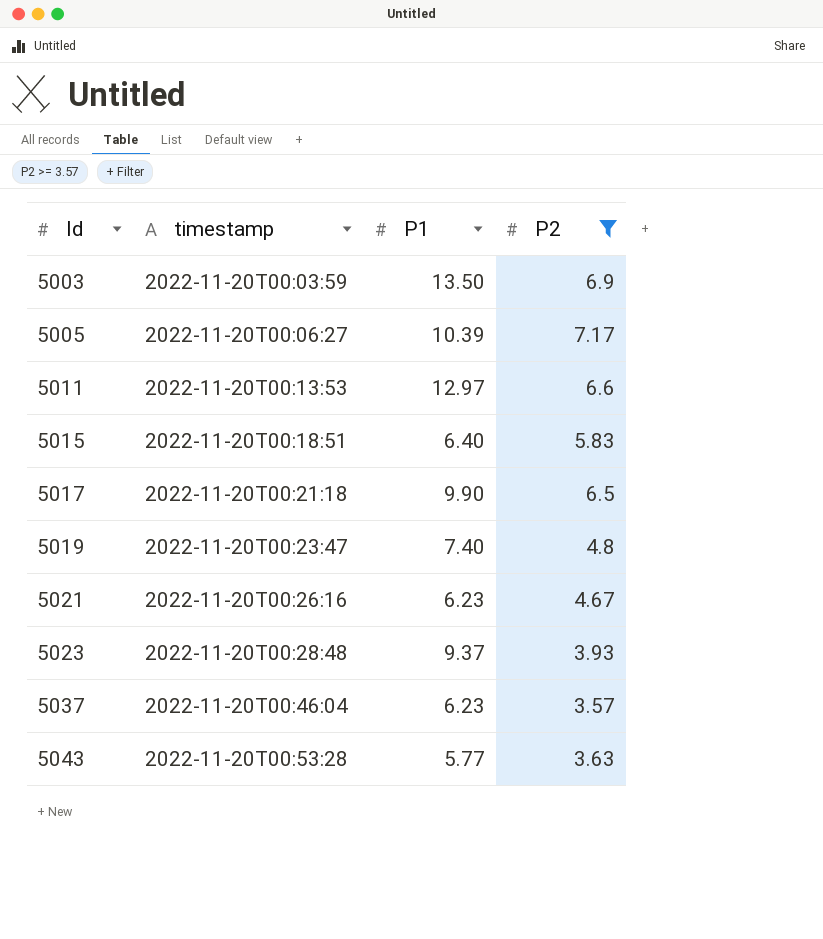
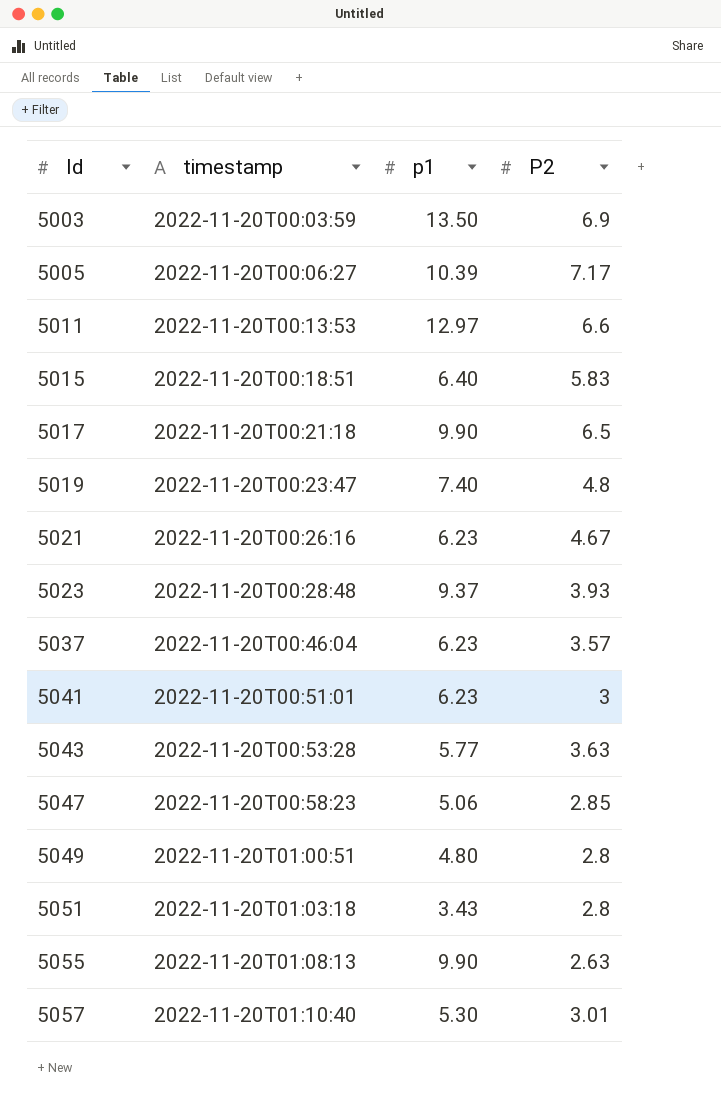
filter: P2 >= 3.57 -> none
column name: P1 -> p1

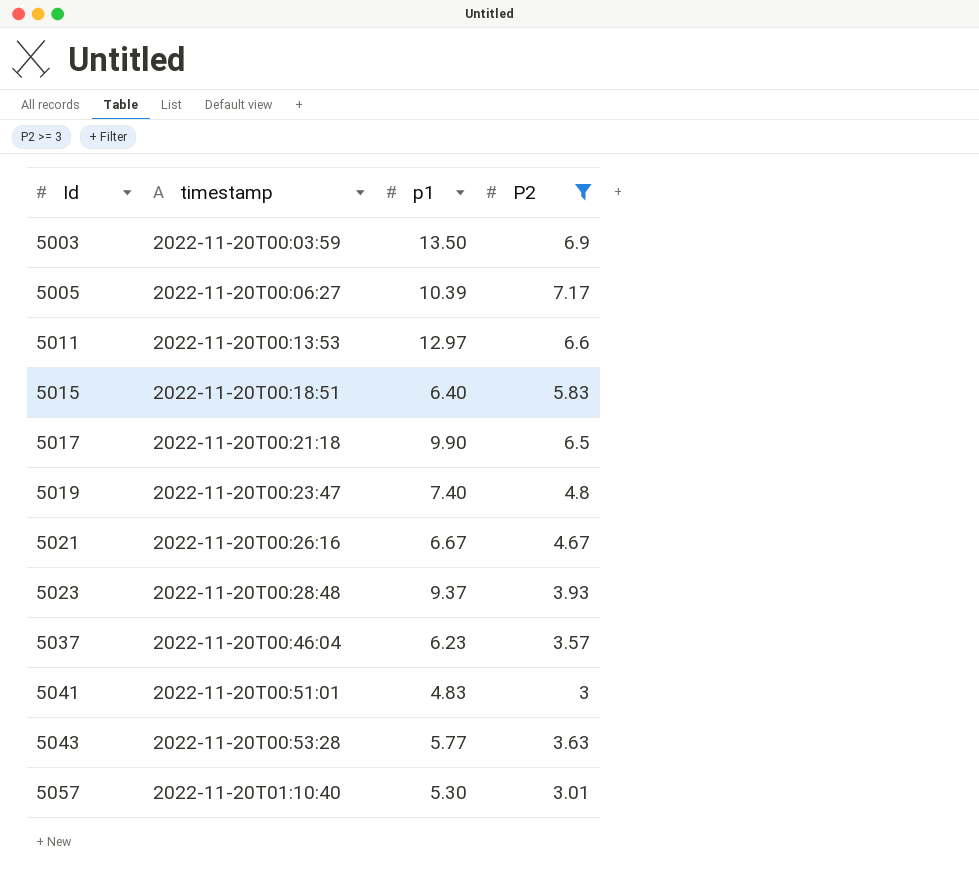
filter: none -> P2 >= 3
5021 | p1: 6.23 -> 6.67
5041 | p1: 6.23 -> 4.83

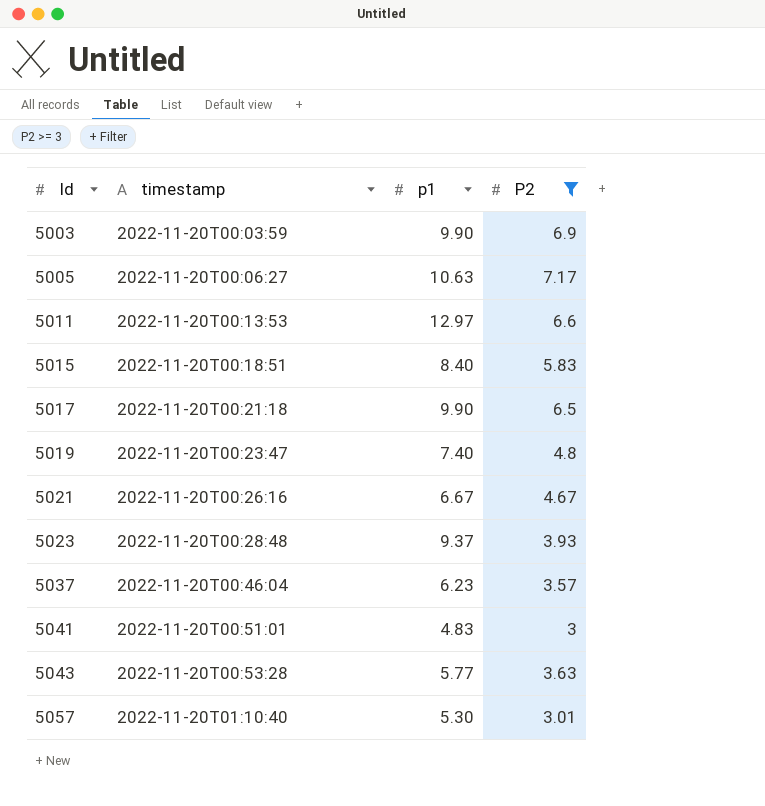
5003 | p1: 13.50 -> 9.90
5005 | p1: 10.39 -> 10.63
5015 | p1: 6.40 -> 8.40

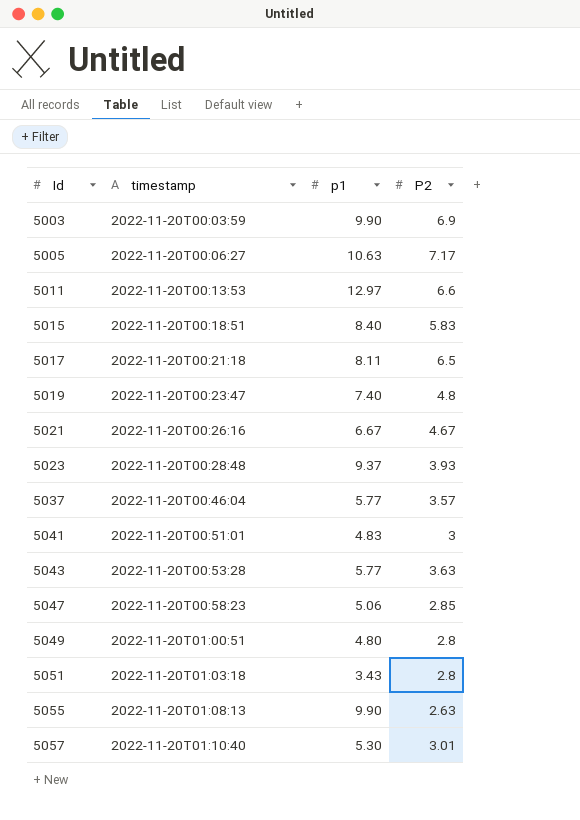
filter: P2 >= 3 -> none
5017 | p1: 9.90 -> 8.11
5037 | p1: 6.23 -> 5.77

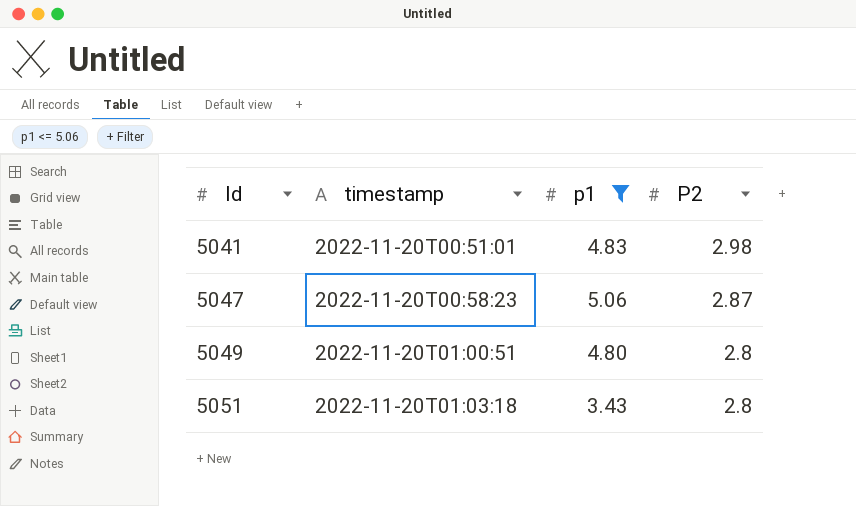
filter: none -> p1 <= 5.06
5041 | P2: 3 -> 2.98
5047 | P2: 2.85 -> 2.87

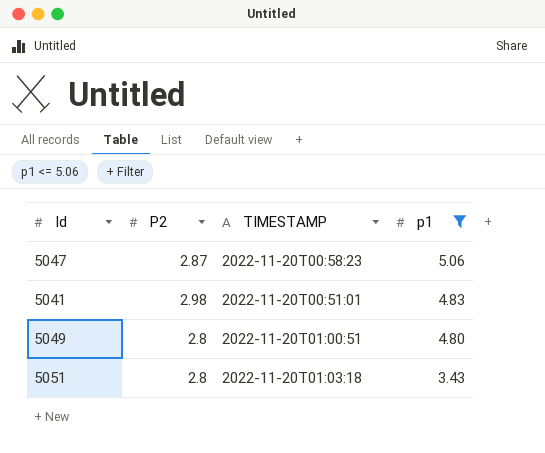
row order: Id ascending -> p1 descending
column P2 | position: 4 -> 2
column name: timestamp -> TIMESTAMP

